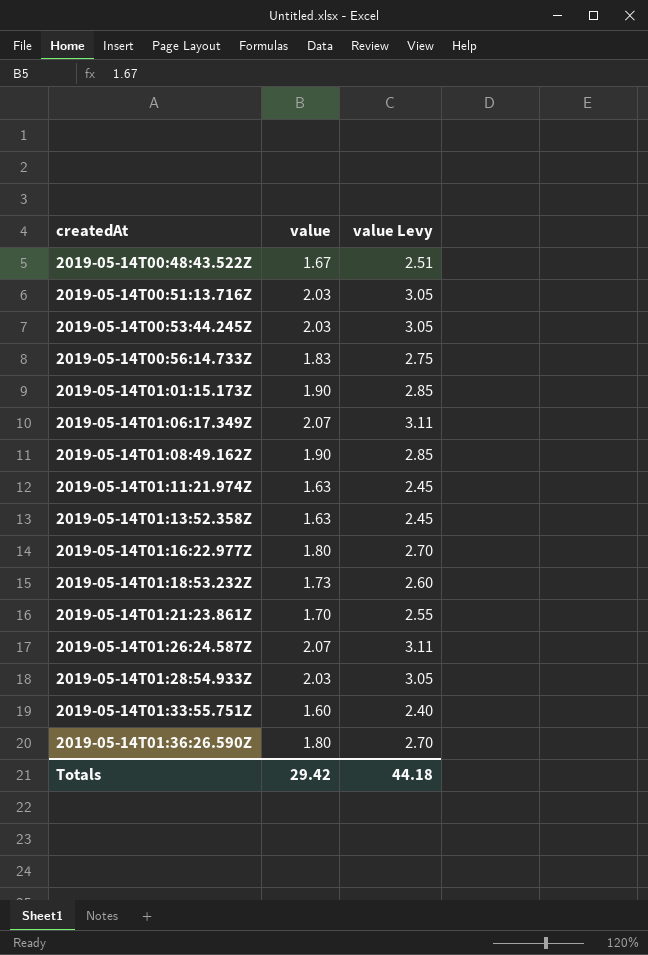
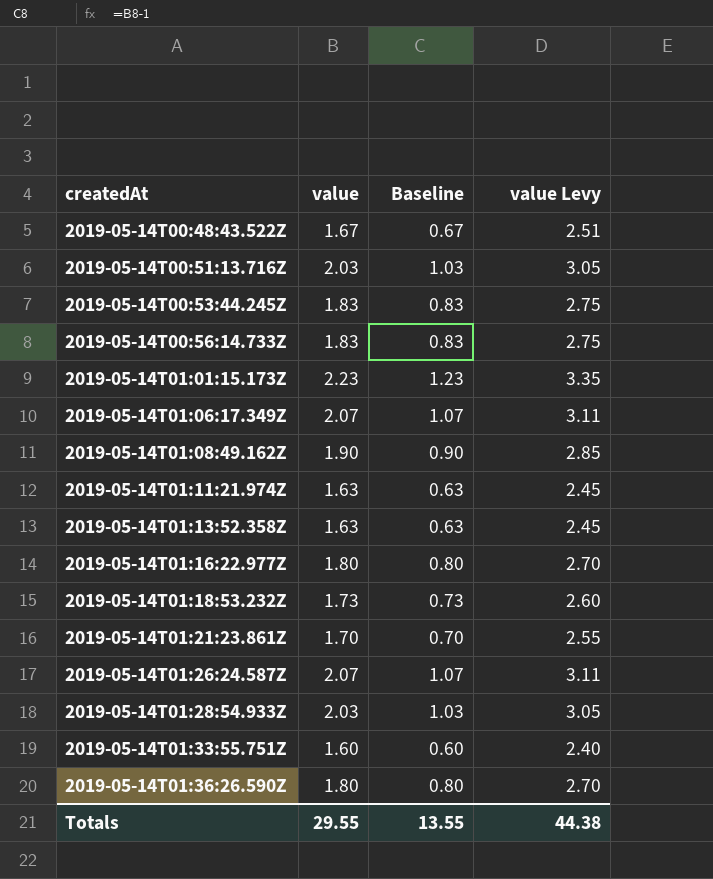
column Baseline | formula: none -> [value] - 1
2019-05-14T00:53:44.245Z | value: 2.03 -> 1.83
2019-05-14T00:53:44.245Z | value Levy: 3.05 -> 2.75
2019-05-14T01:01:15.173Z | value: 1.90 -> 2.23
2019-05-14T01:01:15.173Z | value Levy: 2.85 -> 3.35
Totals | value: 29.42 -> 29.55
Totals | value Levy: 44.18 -> 44.38

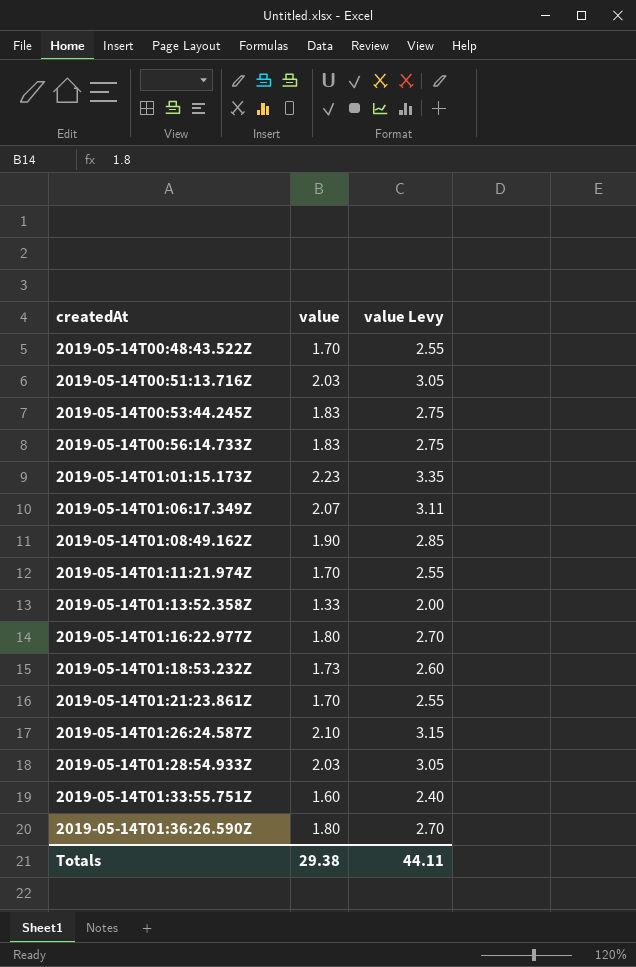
column Baseline | formula: [value] - 1 -> none
2019-05-14T00:48:43.522Z | value: 1.67 -> 1.70
2019-05-14T00:48:43.522Z | value Levy: 2.51 -> 2.55
2019-05-14T01:11:21.974Z | value: 1.63 -> 1.70
2019-05-14T01:11:21.974Z | value Levy: 2.45 -> 2.55
2019-05-14T01:13:52.358Z | value: 1.63 -> 1.33
2019-05-14T01:13:52.358Z | value Levy: 2.45 -> 2.00
2019-05-14T01:26:24.587Z | value: 2.07 -> 2.10
2019-05-14T01:26:24.587Z | value Levy: 3.11 -> 3.15
Totals | value: 29.55 -> 29.38
Totals | value Levy: 44.38 -> 44.11

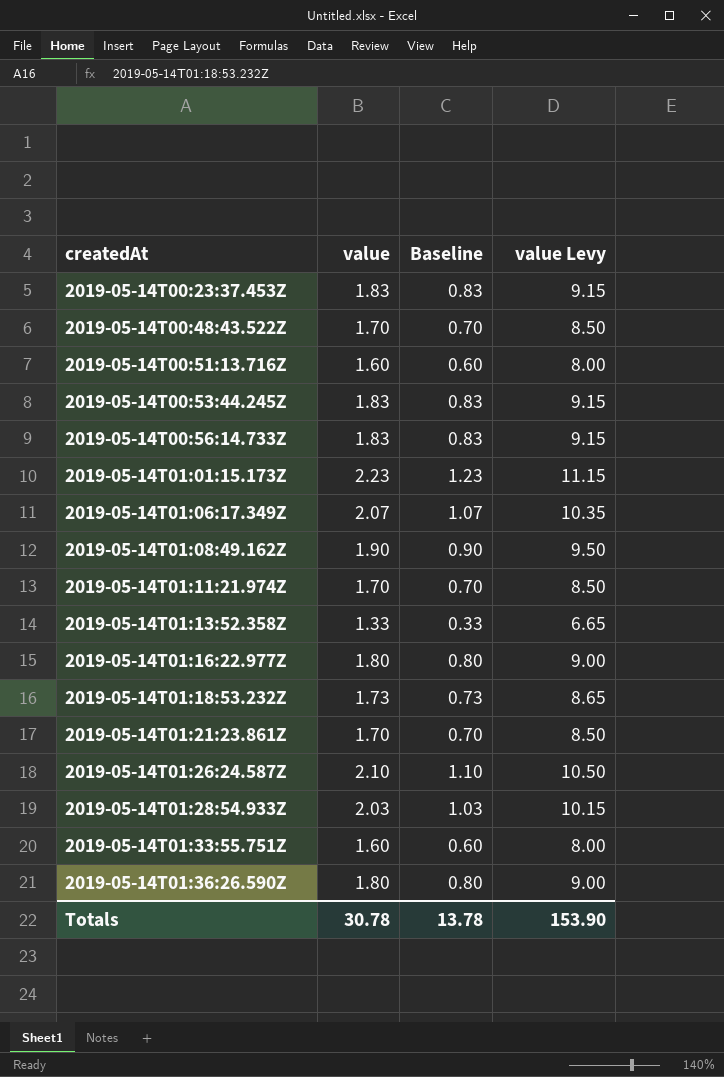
column Baseline | formula: none -> [value] - 1
column value Levy | formula: [value] * 1.5 -> [value] * 5
row 2019-05-14T00:23:37.453Z: none -> 1.83 | 0.83 | 9.15
2019-05-14T00:51:13.716Z | value: 2.03 -> 1.60
Totals | value: 29.38 -> 30.78
Totals | value Levy: 44.11 -> 153.90

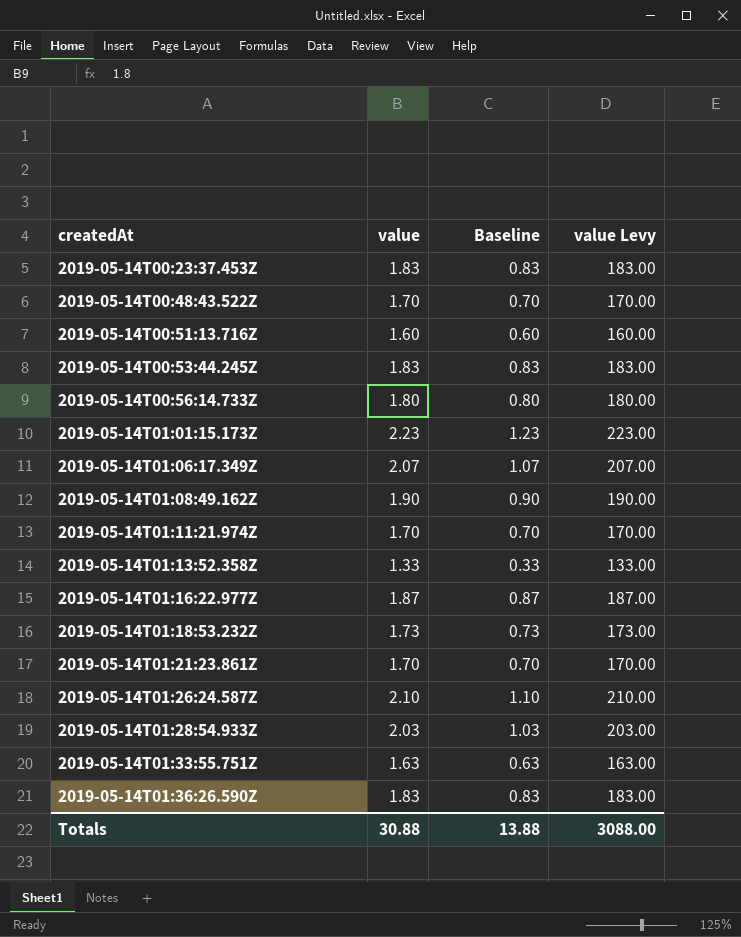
column value Levy | formula: [value] * 5 -> [value] * 100
2019-05-14T00:56:14.733Z | value: 1.83 -> 1.80
2019-05-14T00:56:14.733Z | Baseline: 0.83 -> 0.80
2019-05-14T01:16:22.977Z | value: 1.80 -> 1.87
2019-05-14T01:16:22.977Z | Baseline: 0.80 -> 0.87
2019-05-14T01:33:55.751Z | value: 1.60 -> 1.63
2019-05-14T01:33:55.751Z | Baseline: 0.60 -> 0.63
2019-05-14T01:36:26.590Z | value: 1.80 -> 1.83
2019-05-14T01:36:26.590Z | Baseline: 0.80 -> 0.83
Totals | value: 30.78 -> 30.88
Totals | Baseline: 13.78 -> 13.88
Totals | value Levy: 153.90 -> 3088.00

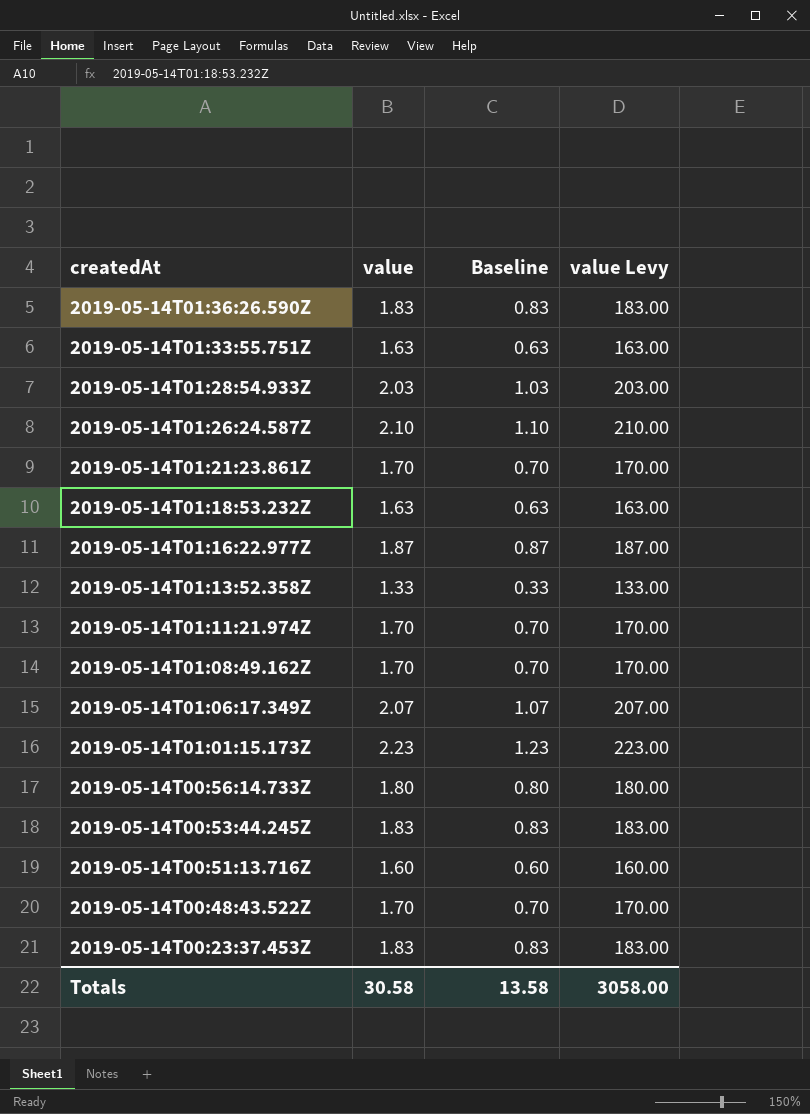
row order: createdAt ascending -> createdAt descending
2019-05-14T01:18:53.232Z | value: 1.73 -> 1.63
2019-05-14T01:18:53.232Z | Baseline: 0.73 -> 0.63
2019-05-14T01:18:53.232Z | value Levy: 173.00 -> 163.00
2019-05-14T01:08:49.162Z | value: 1.90 -> 1.70
2019-05-14T01:08:49.162Z | Baseline: 0.90 -> 0.70
2019-05-14T01:08:49.162Z | value Levy: 190.00 -> 170.00
Totals | value: 30.88 -> 30.58
Totals | Baseline: 13.88 -> 13.58
Totals | value Levy: 3088.00 -> 3058.00

